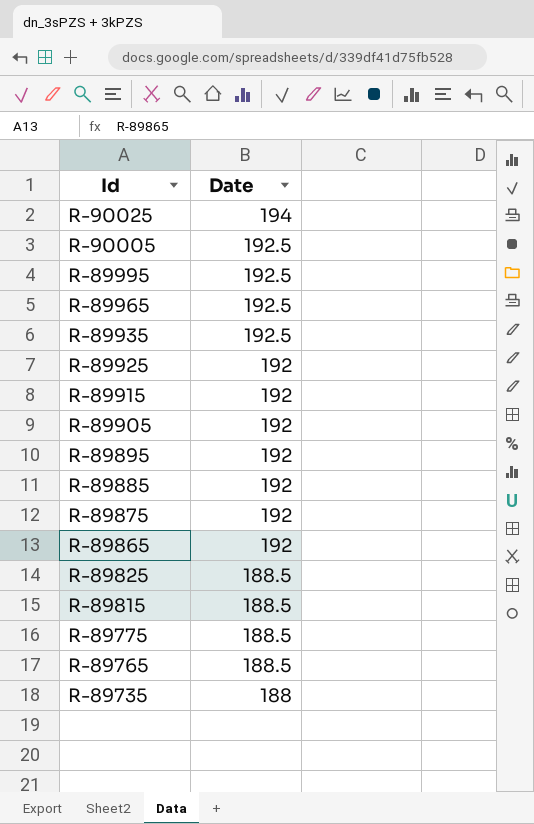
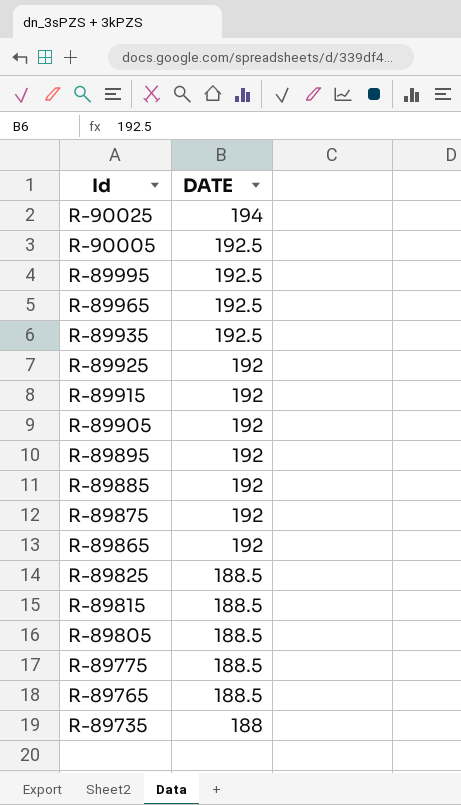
column name: Date -> DATE
row R-89805: none -> 188.5

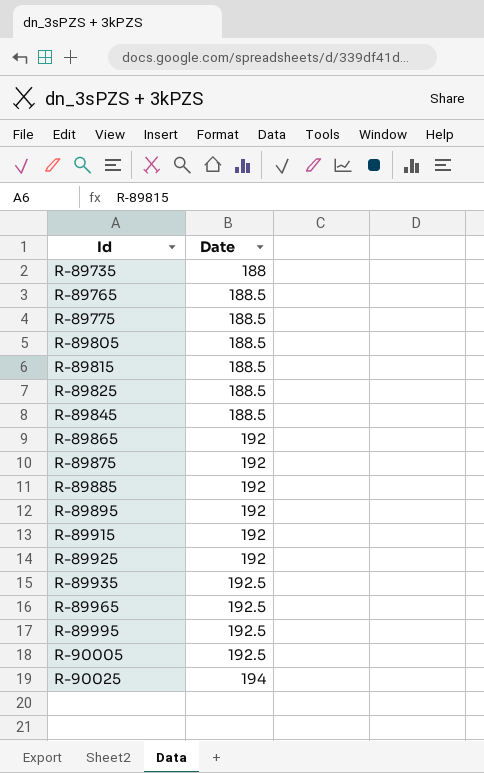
row order: Id descending -> Id ascending
column name: DATE -> Date
row R-89905: 192 -> none
row R-89845: none -> 188.5

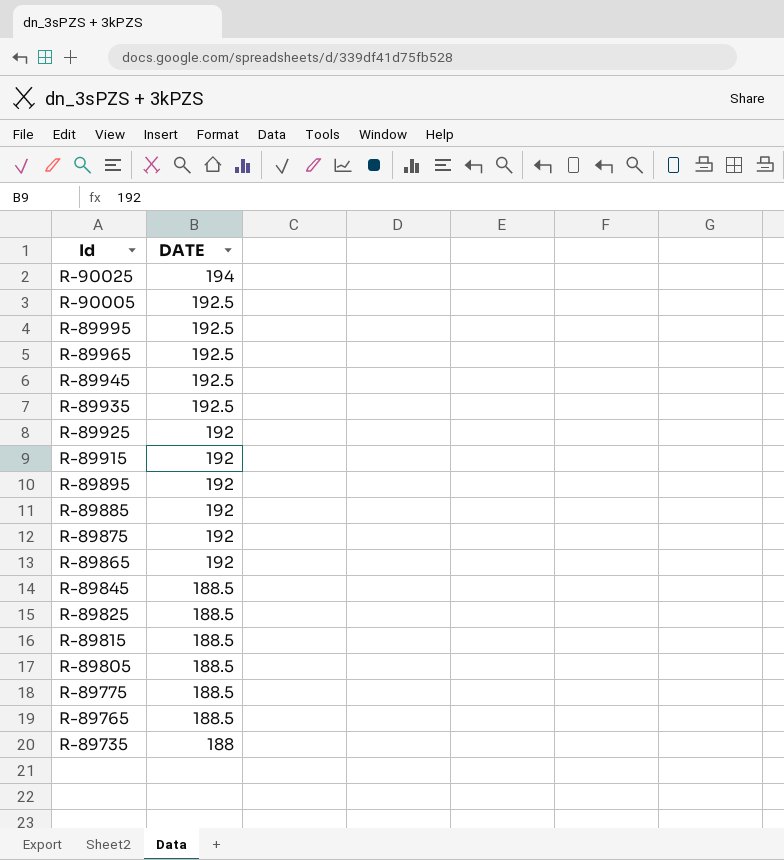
row order: Id ascending -> Id descending
column name: Date -> DATE
row R-89945: none -> 192.5

